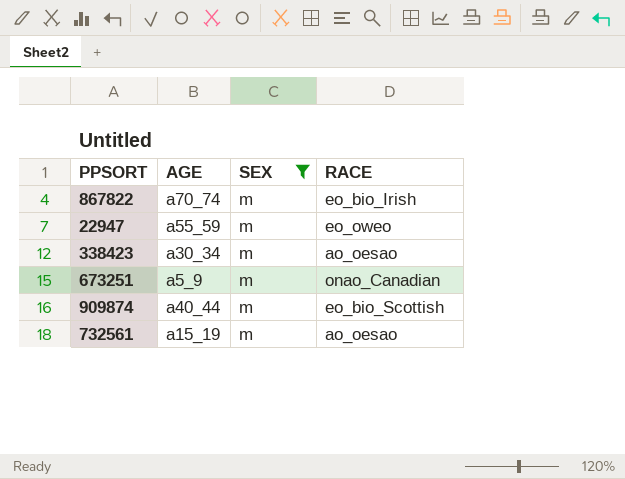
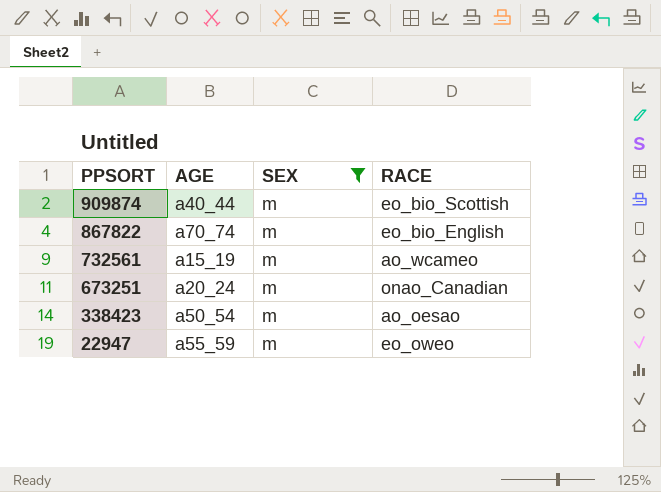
row order: none -> PPSORT descending
867822 | RACE: eo_bio_Irish -> eo_bio_English
732561 | RACE: ao_oesao -> ao_wcameo
673251 | AGE: a5_9 -> a20_24
338423 | AGE: a30_34 -> a50_54

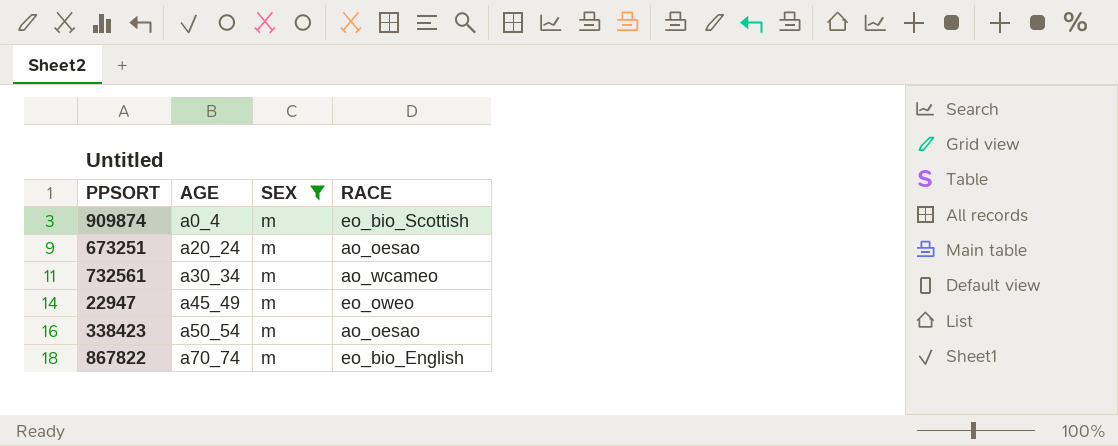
row order: PPSORT descending -> AGE ascending
909874 | AGE: a40_44 -> a0_4
673251 | RACE: onao_Canadian -> ao_oesao
732561 | AGE: a15_19 -> a30_34
22947 | AGE: a55_59 -> a45_49

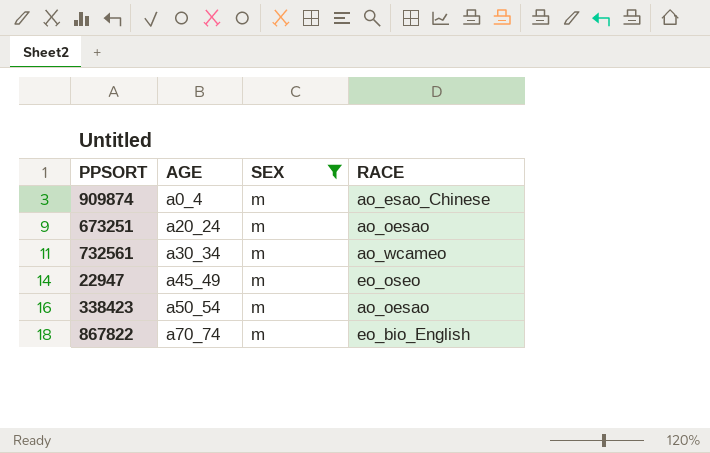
909874 | RACE: eo_bio_Scottish -> ao_esao_Chinese
22947 | RACE: eo_oweo -> eo_oseo

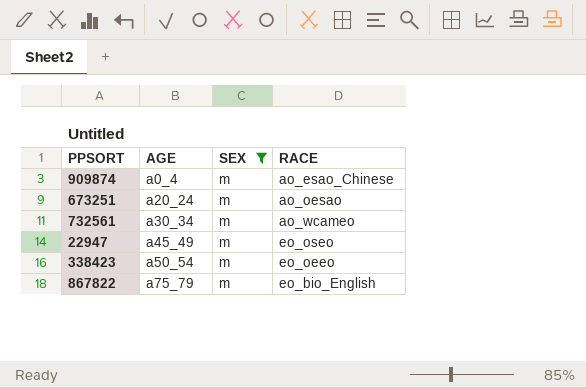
338423 | RACE: ao_oesao -> eo_oeeo
867822 | AGE: a70_74 -> a75_79

